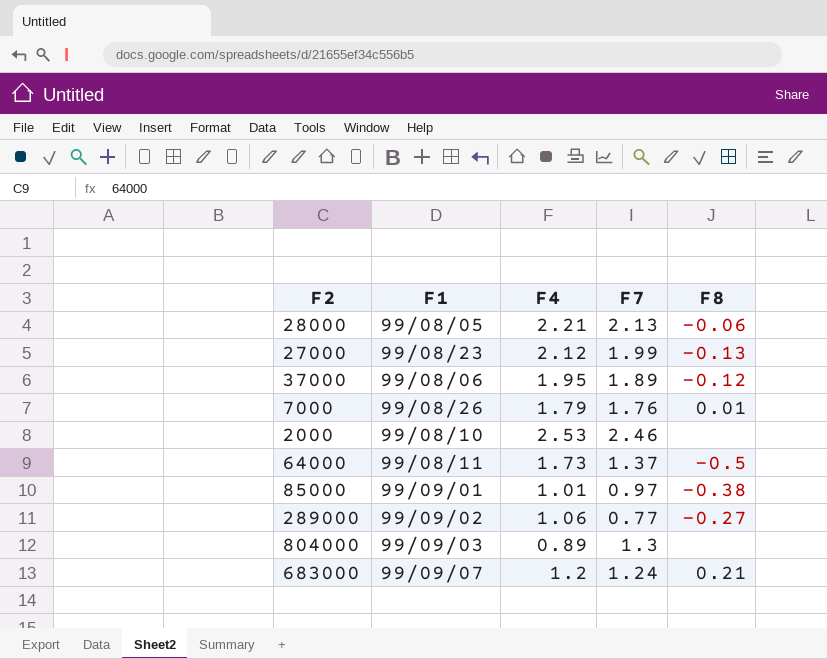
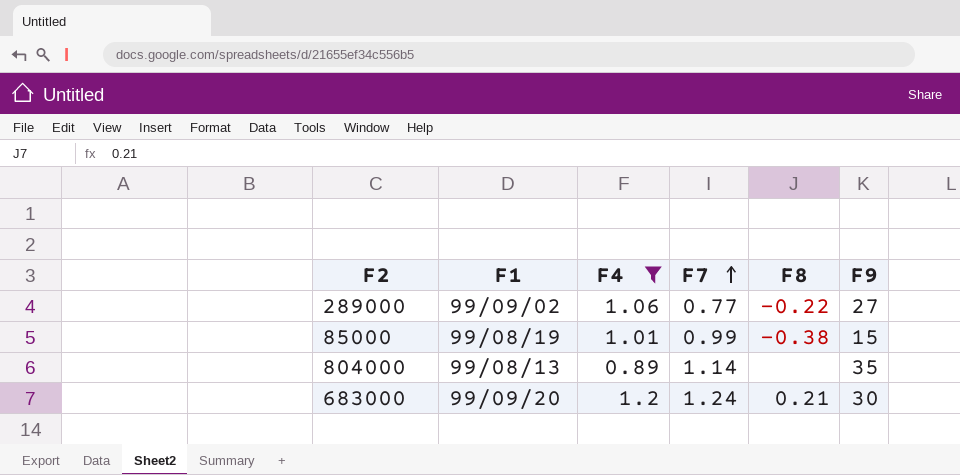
filter: none -> F4 <= 1.2
row order: none -> F7 ascending
column F9 | position: none -> 6
289000 | F8: -0.27 -> -0.22
85000 | F1: 99/09/01 -> 99/08/19
85000 | F7: 0.97 -> 0.99
804000 | F1: 99/09/03 -> 99/08/13
804000 | F7: 1.3 -> 1.14
683000 | F1: 99/09/07 -> 99/09/20

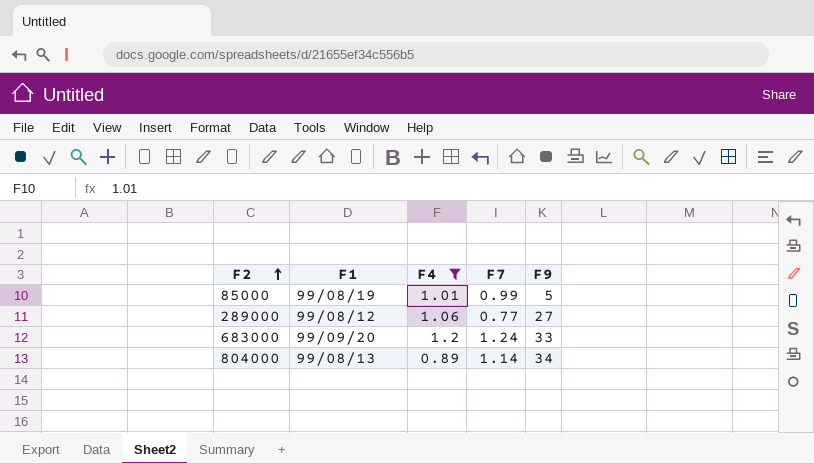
row order: F7 ascending -> F2 ascending
column F8 | position: 5 -> none
85000 | F9: 15 -> 5
289000 | F1: 99/09/02 -> 99/08/12
683000 | F9: 30 -> 33
804000 | F9: 35 -> 34

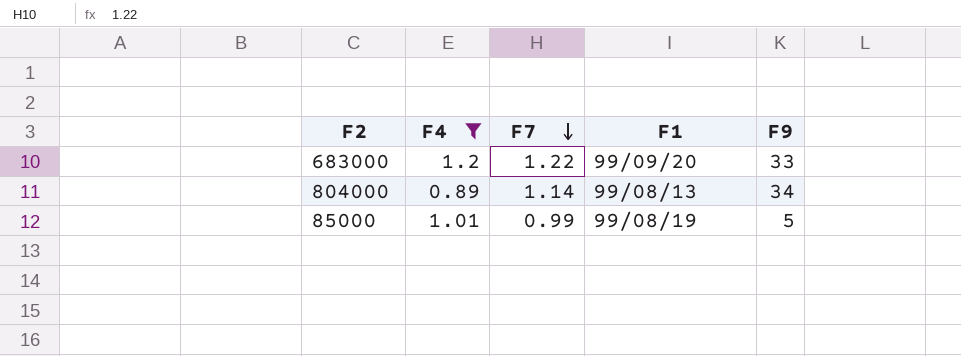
row order: F2 ascending -> F7 descending
column F1 | position: 2 -> 4
row 289000: 99/08/12 | 1.06 | 0.77 | 27 -> none
683000 | F7: 1.24 -> 1.22

